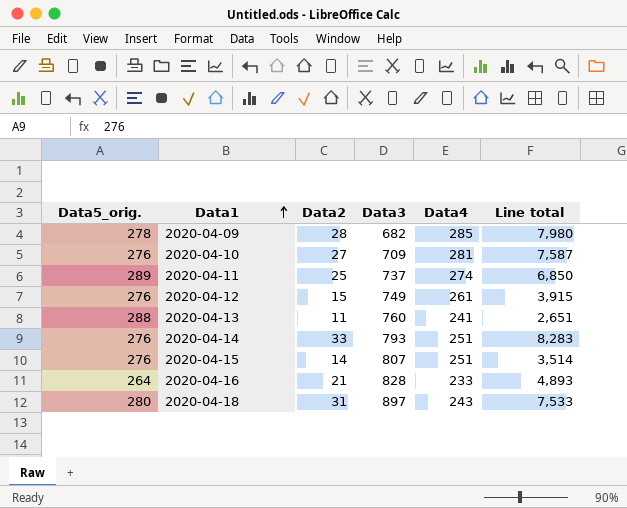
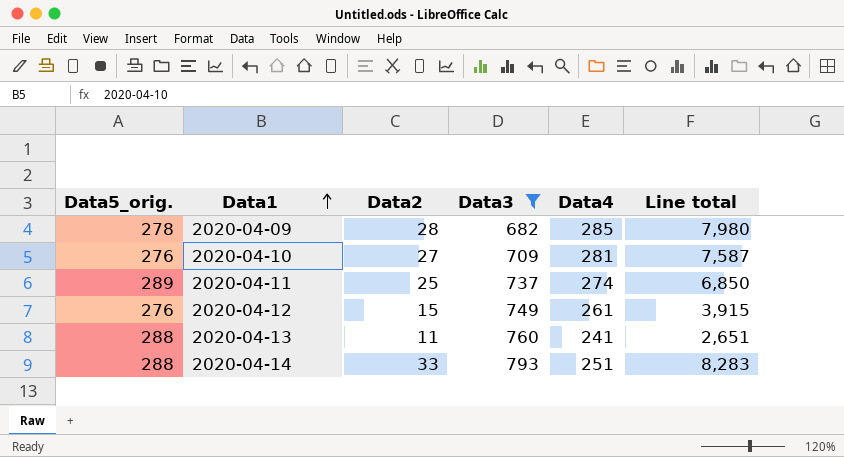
filter: none -> Data3 <= 793
2020-04-14 | Data5_orig.: 276 -> 288

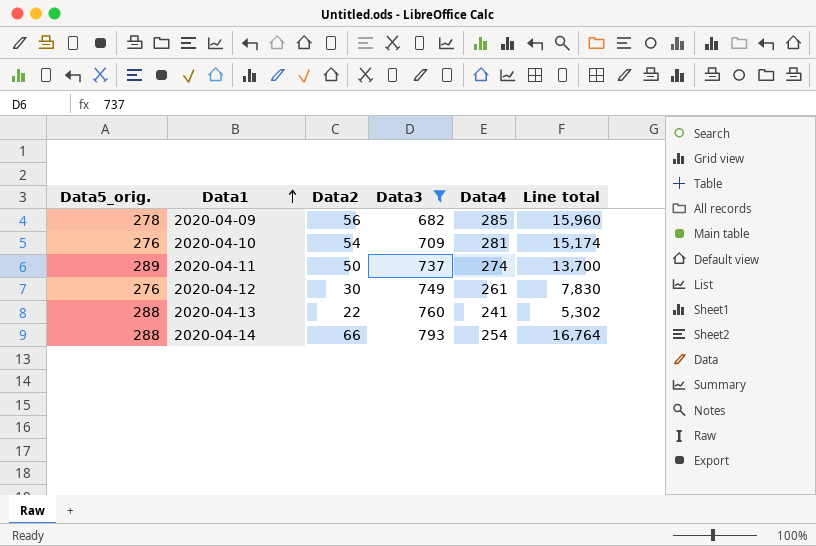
2020-04-09 | Data2: 28 -> 56
2020-04-09 | Line total: 7,980 -> 15,960
2020-04-10 | Data2: 27 -> 54
2020-04-10 | Line total: 7,587 -> 15,174
2020-04-11 | Data2: 25 -> 50
2020-04-11 | Line total: 6,850 -> 13,700
2020-04-12 | Data2: 15 -> 30
2020-04-12 | Line total: 3,915 -> 7,830
2020-04-13 | Data2: 11 -> 22
2020-04-13 | Line total: 2,651 -> 5,302
2020-04-14 | Data2: 33 -> 66
2020-04-14 | Data4: 251 -> 254
2020-04-14 | Line total: 8,283 -> 16,764

